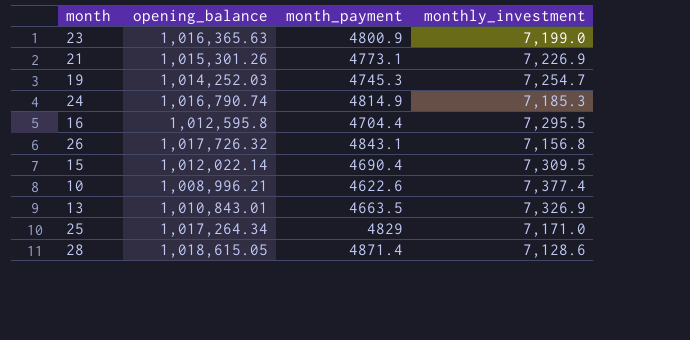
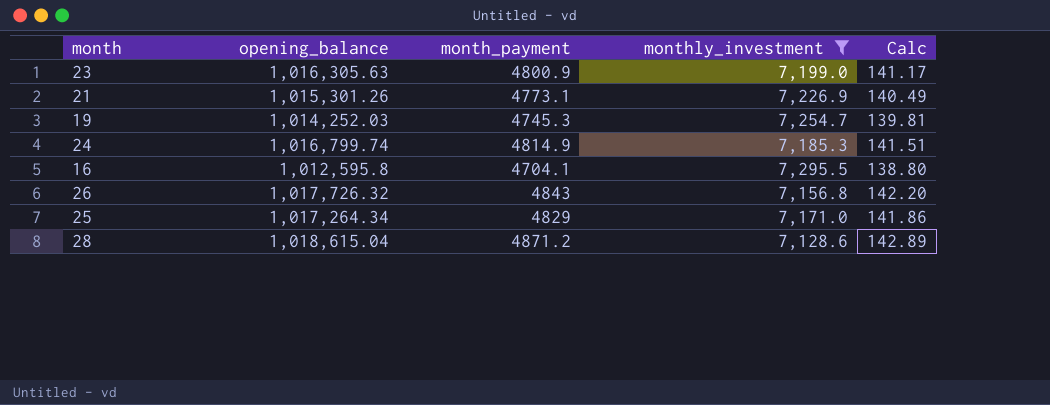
filter: none -> monthly_investment <= 7,295.5
column Calc | formula: none -> [opening_balance] / [monthly_investment]
23 | opening_balance: 1,016,365.63 -> 1,016,305.63
24 | opening_balance: 1,016,790.74 -> 1,016,799.74
16 | month_payment: 4704.4 -> 4704.1
26 | month_payment: 4843.1 -> 4843
28 | opening_balance: 1,018,615.05 -> 1,018,615.04
28 | month_payment: 4871.4 -> 4871.2

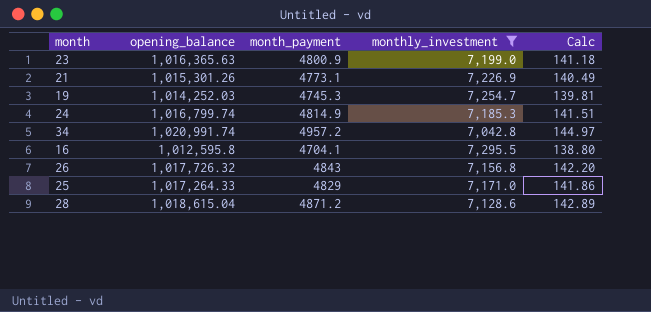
23 | opening_balance: 1,016,305.63 -> 1,016,365.63
23 | Calc: 141.17 -> 141.18
row 34: none -> 1,020,991.74 | 4957.2 | 7,042.8 | 144.97
25 | opening_balance: 1,017,264.34 -> 1,017,264.33

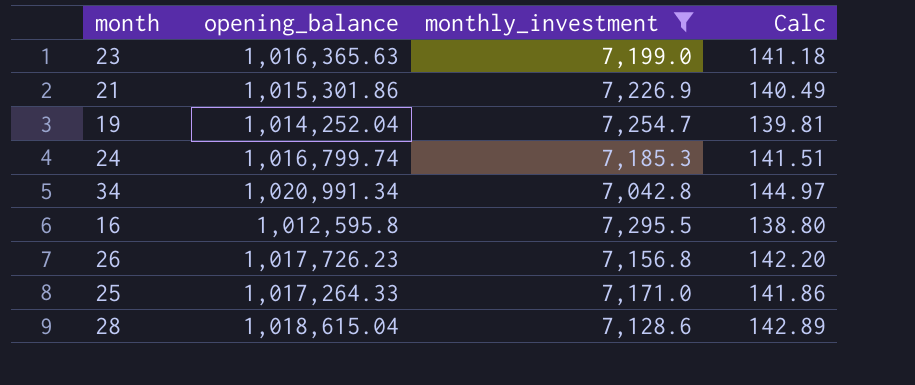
column month_payment | position: 3 -> none
21 | opening_balance: 1,015,301.26 -> 1,015,301.86
19 | opening_balance: 1,014,252.03 -> 1,014,252.04
34 | opening_balance: 1,020,991.74 -> 1,020,991.34
26 | opening_balance: 1,017,726.32 -> 1,017,726.23

